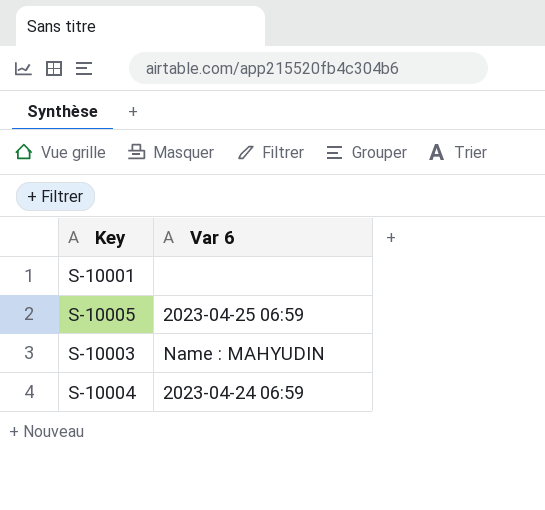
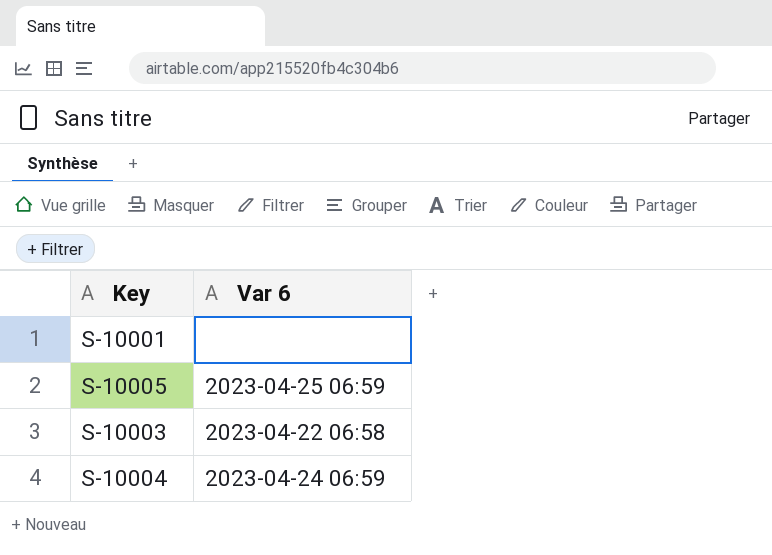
S-10003 | Var 6: Name : MAHYUDIN -> 2023-04-22 06:58

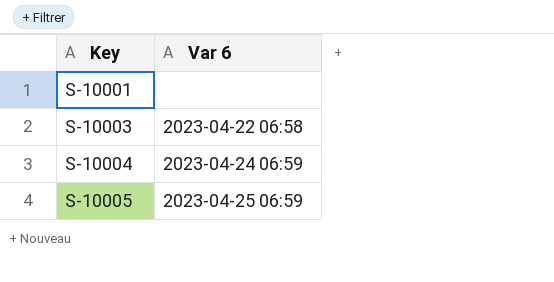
row order: none -> Key ascending

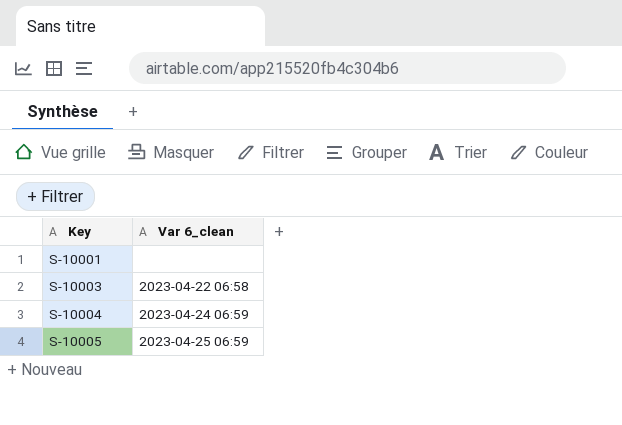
column name: Var 6 -> Var 6_clean

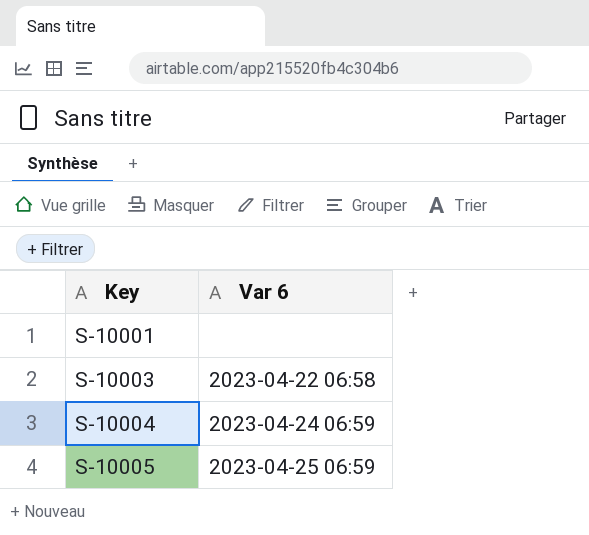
column name: Var 6_clean -> Var 6

